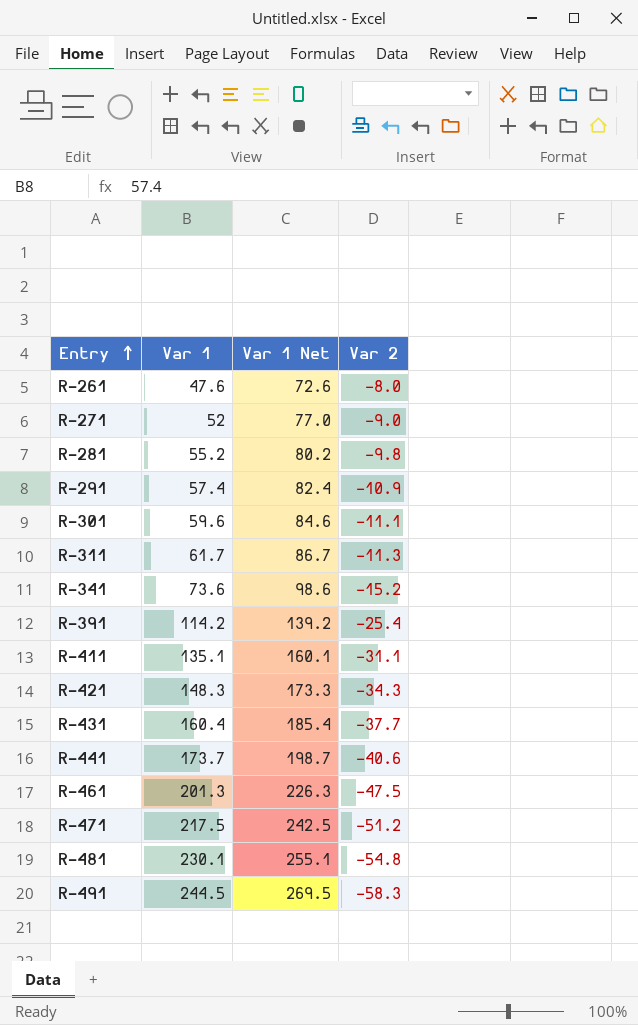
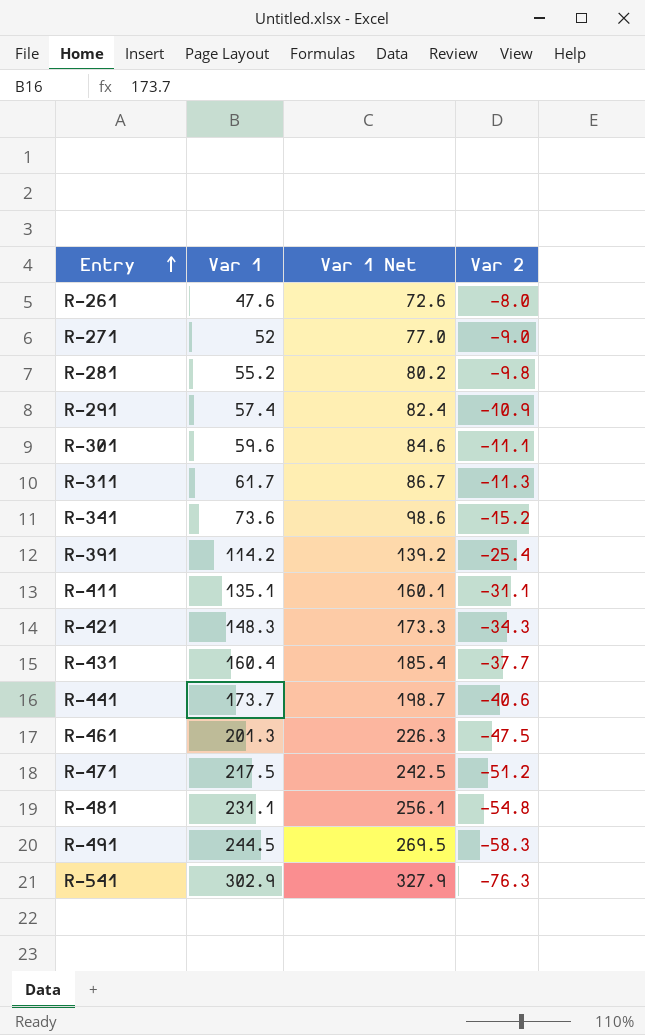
R-481 | Var 1: 230.1 -> 231.1
R-481 | Var 1 Net: 255.1 -> 256.1
row R-541: none -> 302.9 | 327.9 | -76.3

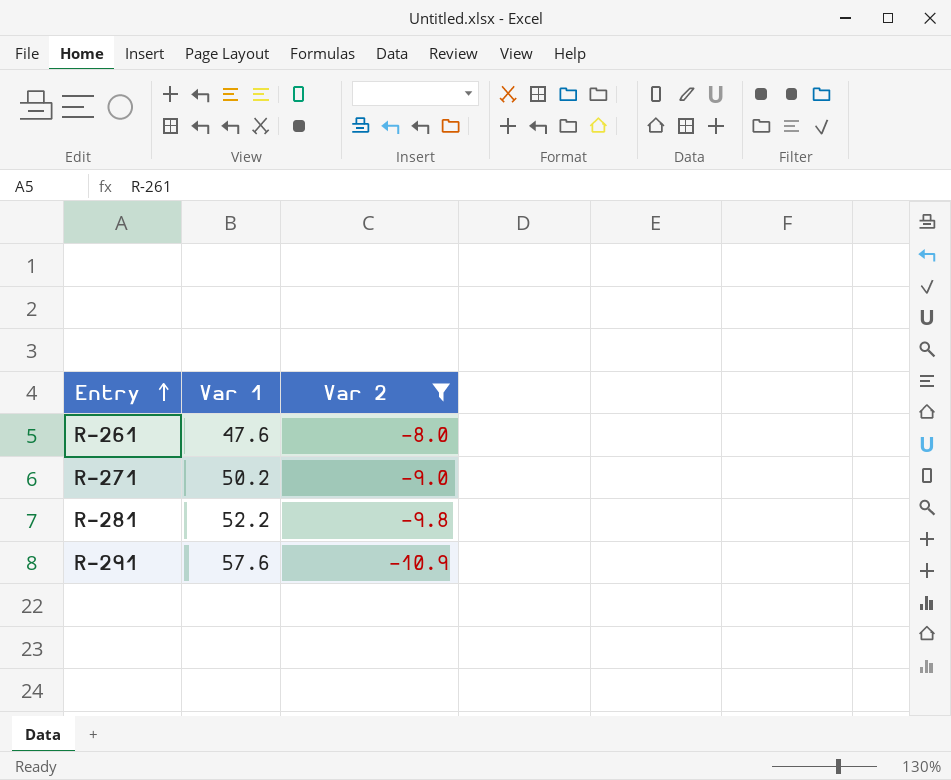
filter: none -> Var 2 >= -10.9
column Var 1 Net | formula: [Var 1] + 25 -> none
R-271 | Var 1: 52 -> 50.2
R-281 | Var 1: 55.2 -> 52.2
R-291 | Var 1: 57.4 -> 57.6

